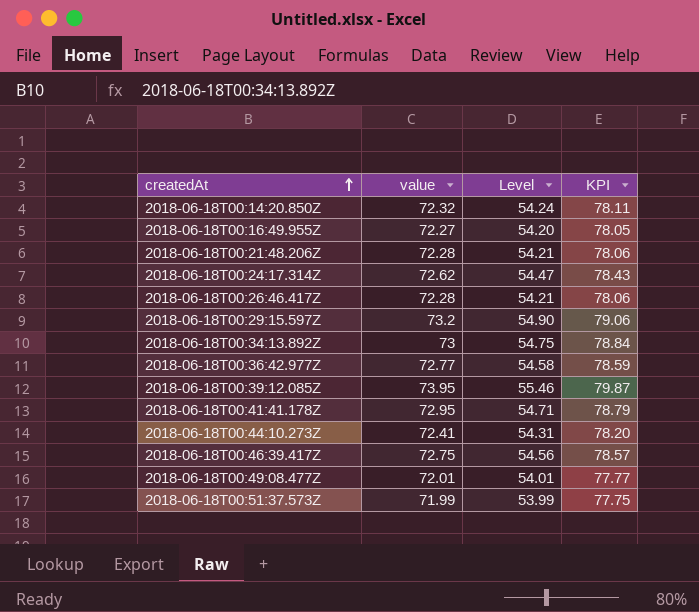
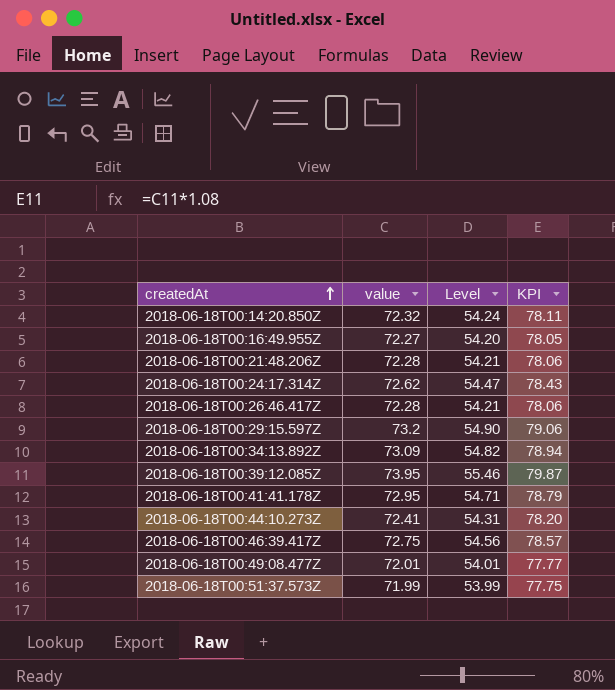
row 2018-06-18T00:36:42.977Z: 72.77 | 54.58 | 78.59 -> none
2018-06-18T00:34:13.892Z | value: 73 -> 73.09
2018-06-18T00:34:13.892Z | Level: 54.75 -> 54.82
2018-06-18T00:34:13.892Z | KPI: 78.84 -> 78.94

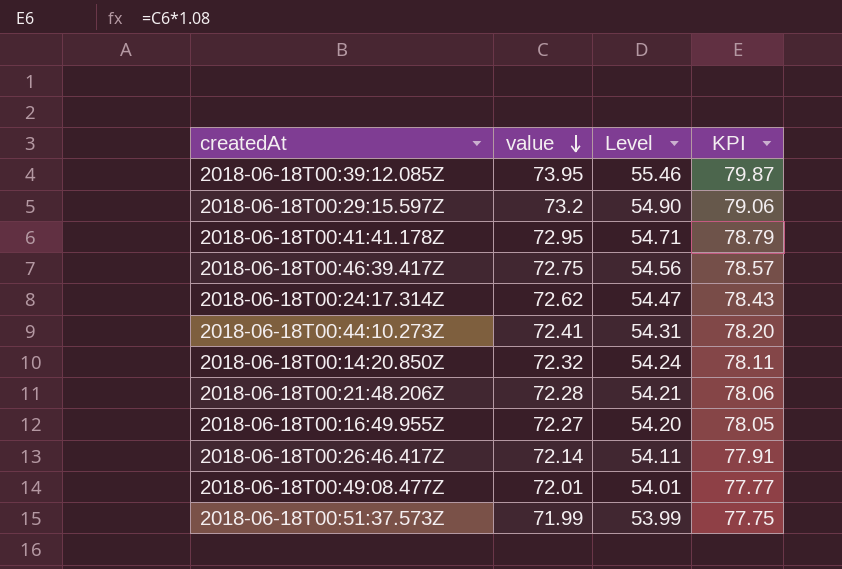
row order: createdAt ascending -> value descending
row 2018-06-18T00:34:13.892Z: 73.09 | 54.82 | 78.94 -> none
2018-06-18T00:26:46.417Z | value: 72.28 -> 72.14
2018-06-18T00:26:46.417Z | Level: 54.21 -> 54.11
2018-06-18T00:26:46.417Z | KPI: 78.06 -> 77.91

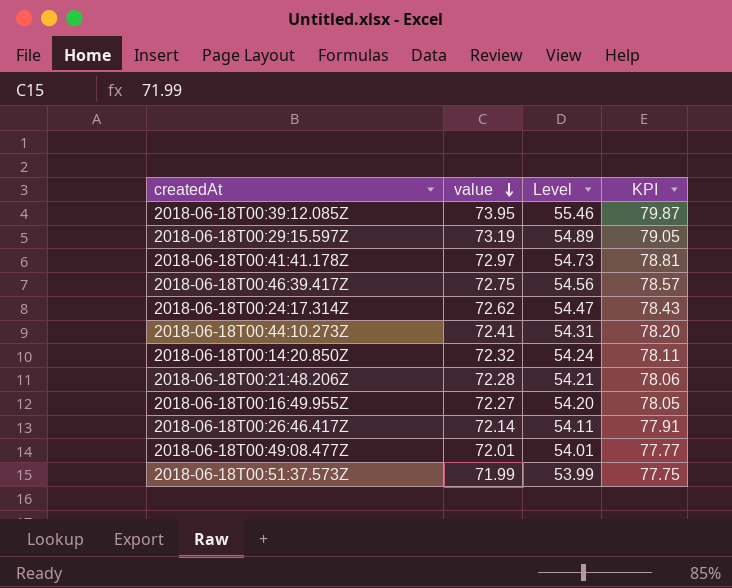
2018-06-18T00:29:15.597Z | value: 73.2 -> 73.19
2018-06-18T00:29:15.597Z | Level: 54.90 -> 54.89
2018-06-18T00:29:15.597Z | KPI: 79.06 -> 79.05
2018-06-18T00:41:41.178Z | value: 72.95 -> 72.97
2018-06-18T00:41:41.178Z | Level: 54.71 -> 54.73
2018-06-18T00:41:41.178Z | KPI: 78.79 -> 78.81

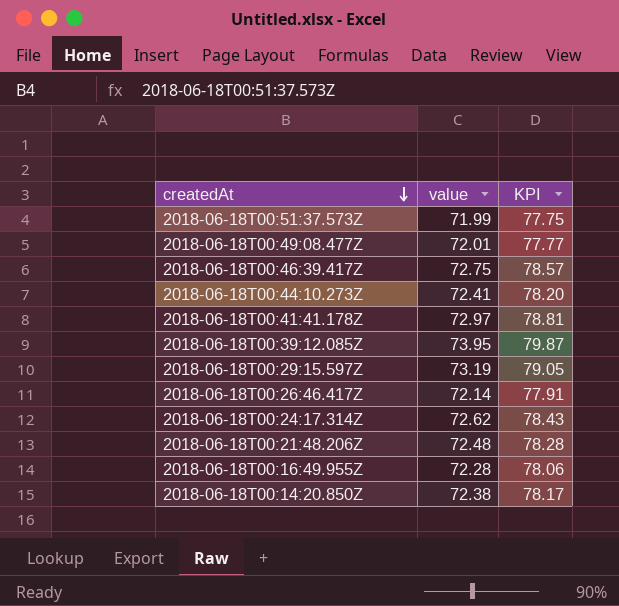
row order: value descending -> createdAt descending
column Level | formula: [value] * 0.75 -> none
2018-06-18T00:21:48.206Z | value: 72.28 -> 72.48
2018-06-18T00:21:48.206Z | KPI: 78.06 -> 78.28
2018-06-18T00:16:49.955Z | value: 72.27 -> 72.28
2018-06-18T00:16:49.955Z | KPI: 78.05 -> 78.06
2018-06-18T00:14:20.850Z | value: 72.32 -> 72.38
2018-06-18T00:14:20.850Z | KPI: 78.11 -> 78.17

